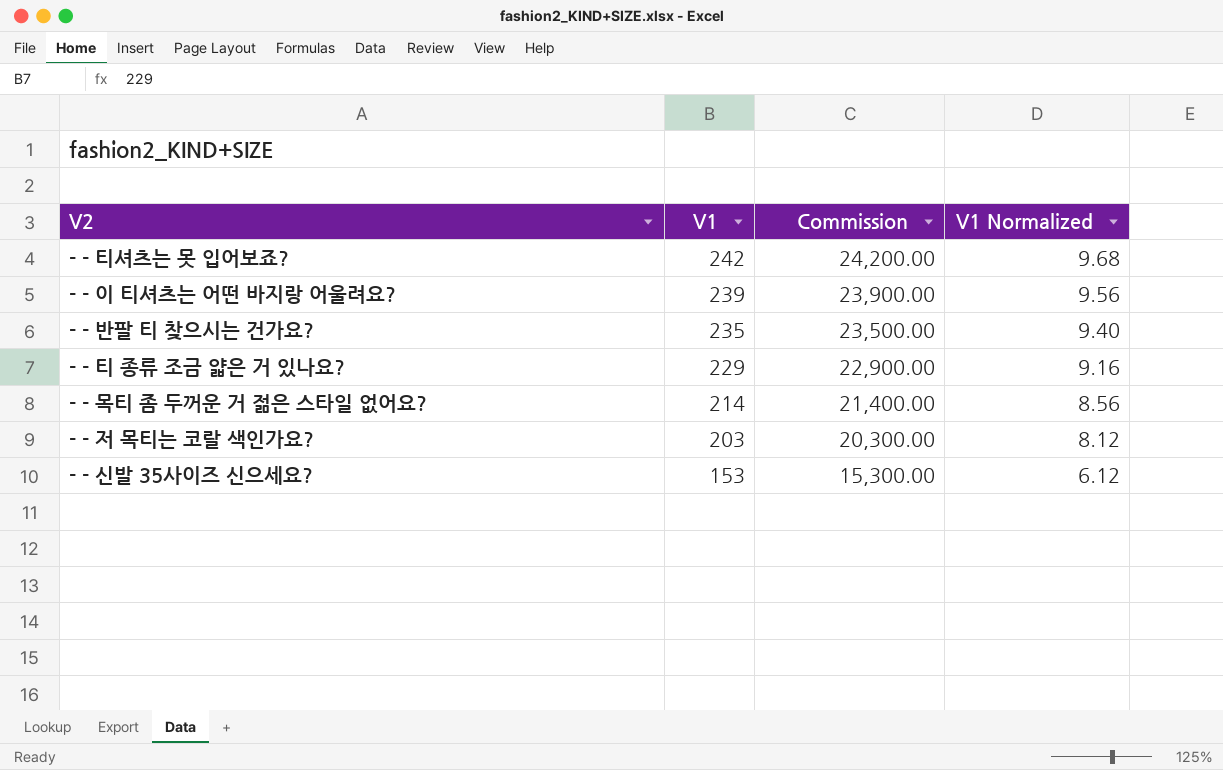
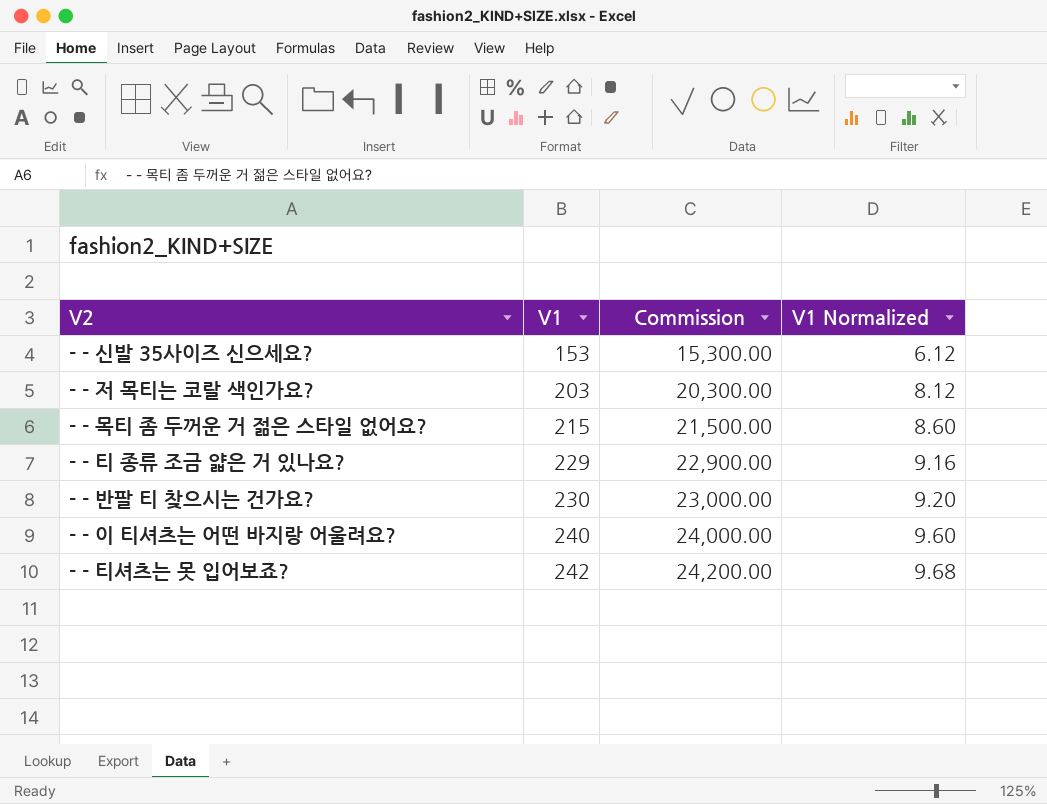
row order: V1 descending -> V1 ascending
- - 목티 좀 두꺼운 거 젊은 스타일 없어요? | V1: 214 -> 215
- - 목티 좀 두꺼운 거 젊은 스타일 없어요? | Commission: 21,400.00 -> 21,500.00
- - 목티 좀 두꺼운 거 젊은 스타일 없어요? | V1 Normalized: 8.56 -> 8.60
- - 반팔 티 찾으시는 건가요? | V1: 235 -> 230
- - 반팔 티 찾으시는 건가요? | Commission: 23,500.00 -> 23,000.00
- - 반팔 티 찾으시는 건가요? | V1 Normalized: 9.40 -> 9.20
- - 이 티셔츠는 어떤 바지랑 어울려요? | V1: 239 -> 240
- - 이 티셔츠는 어떤 바지랑 어울려요? | Commission: 23,900.00 -> 24,000.00
- - 이 티셔츠는 어떤 바지랑 어울려요? | V1 Normalized: 9.56 -> 9.60

